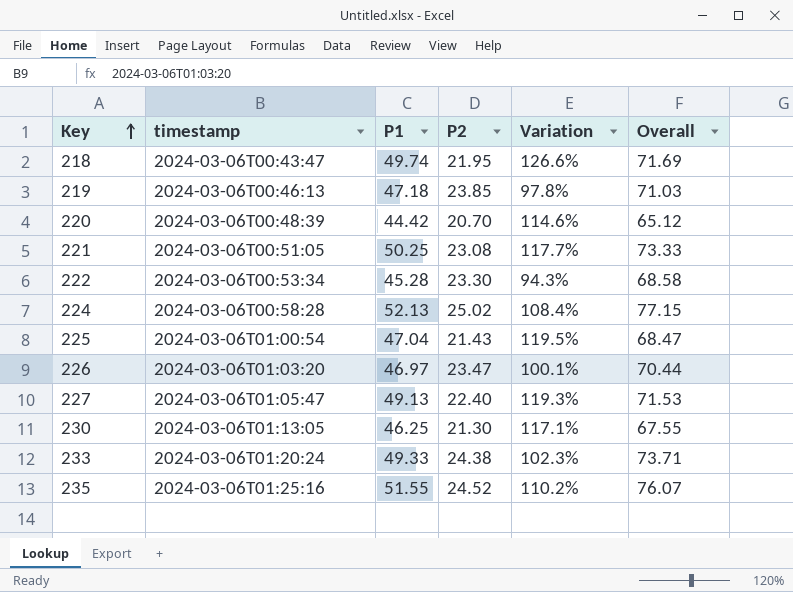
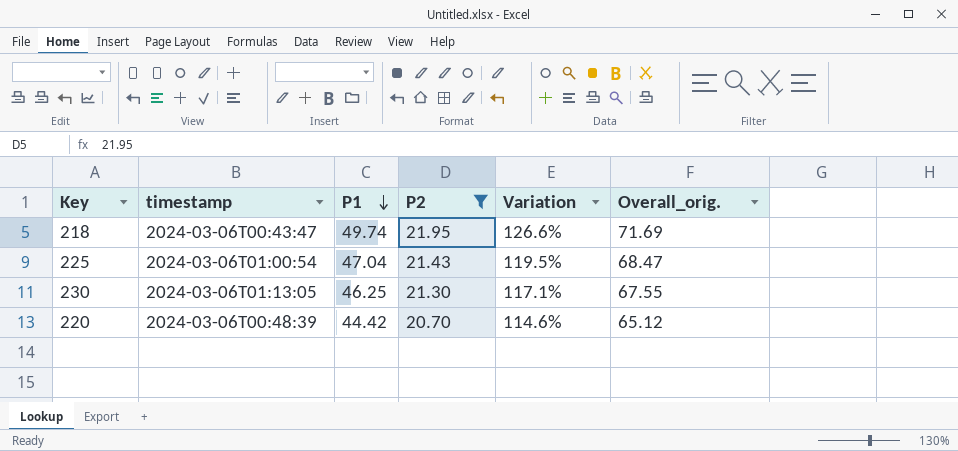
filter: none -> P2 <= 21.95
row order: Key ascending -> P1 descending
column name: Overall -> Overall_orig.

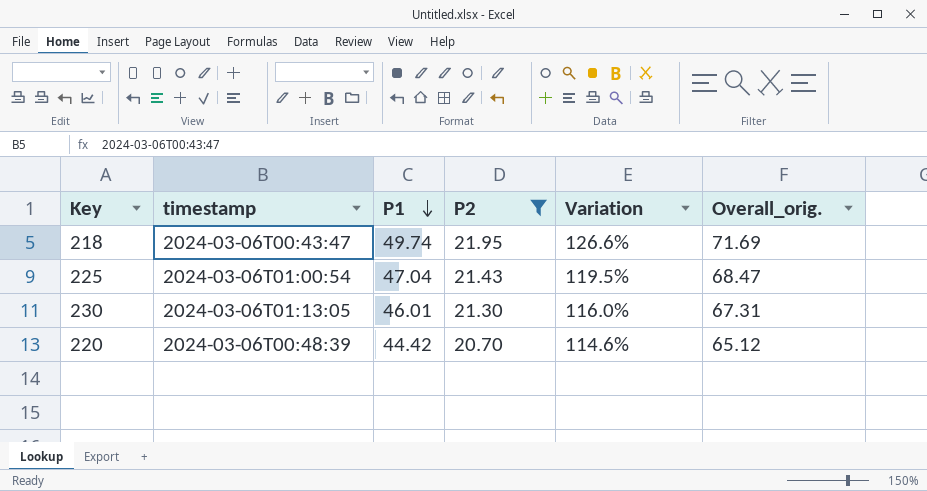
230 | P1: 46.25 -> 46.01
230 | Variation: 117.1% -> 116.0%
230 | Overall_orig.: 67.55 -> 67.31

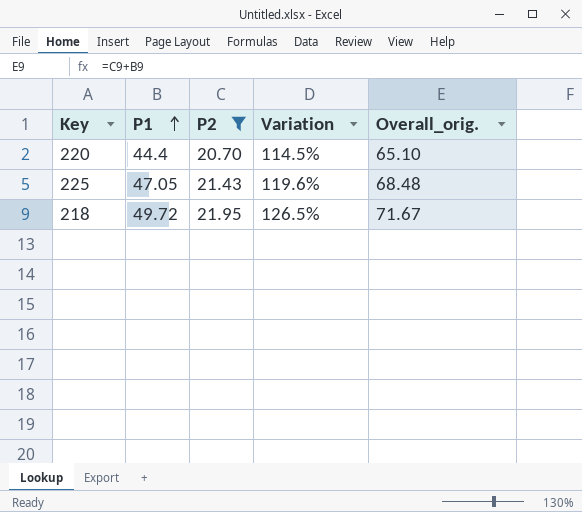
row order: P1 descending -> P1 ascending
column timestamp | position: 2 -> none
row 230: 2024-03-06T01:13:05 | 46.01 | 21.30 | 116.0% | 67.31 -> none
220 | P1: 44.42 -> 44.4
220 | Variation: 114.6% -> 114.5%
220 | Overall_orig.: 65.12 -> 65.10
225 | P1: 47.04 -> 47.05
225 | Variation: 119.5% -> 119.6%
225 | Overall_orig.: 68.47 -> 68.48
218 | P1: 49.74 -> 49.72
218 | Variation: 126.6% -> 126.5%
218 | Overall_orig.: 71.69 -> 71.67

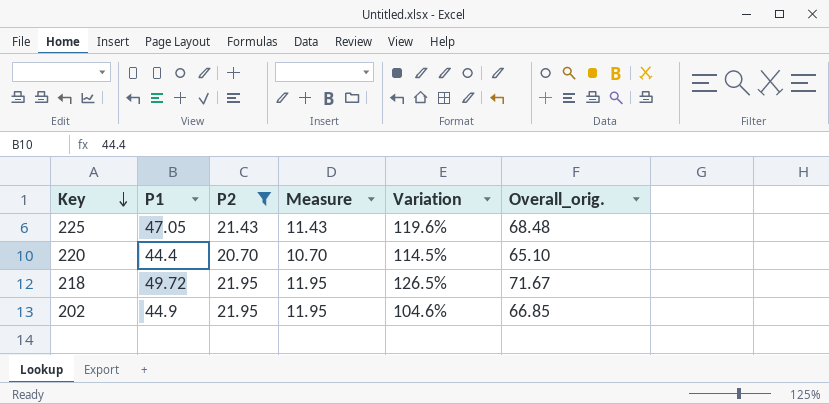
row order: P1 ascending -> Key descending
column Measure | formula: none -> [P2] - 10
row 202: none -> 44.9 | 21.95 | 11.95 | 104.6% | 66.85

